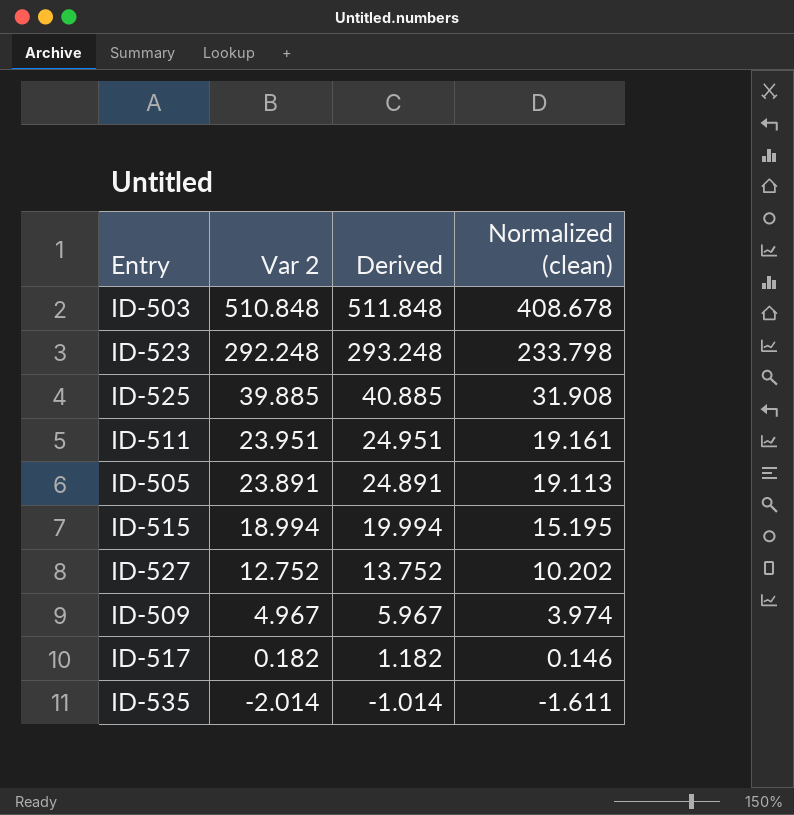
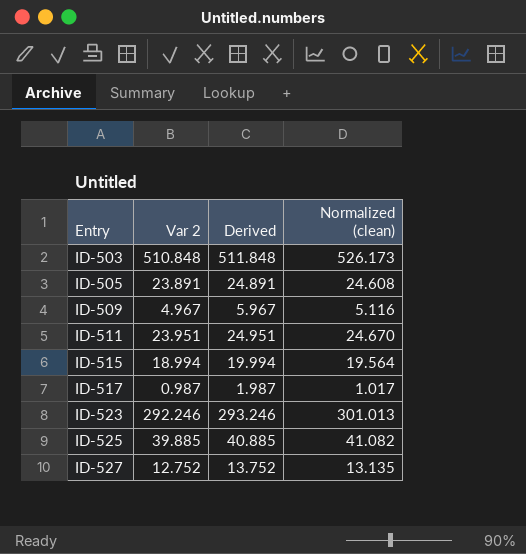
row order: Var 2 descending -> Entry ascending
column Normalized (clean) | formula: [Var 2] * 0.8 -> [Var 2] * 1.03
row ID-535: -2.014 | -1.014 | -1.611 -> none
ID-517 | Var 2: 0.182 -> 0.987
ID-517 | Derived: 1.182 -> 1.987
ID-523 | Var 2: 292.248 -> 292.246
ID-523 | Derived: 293.248 -> 293.246

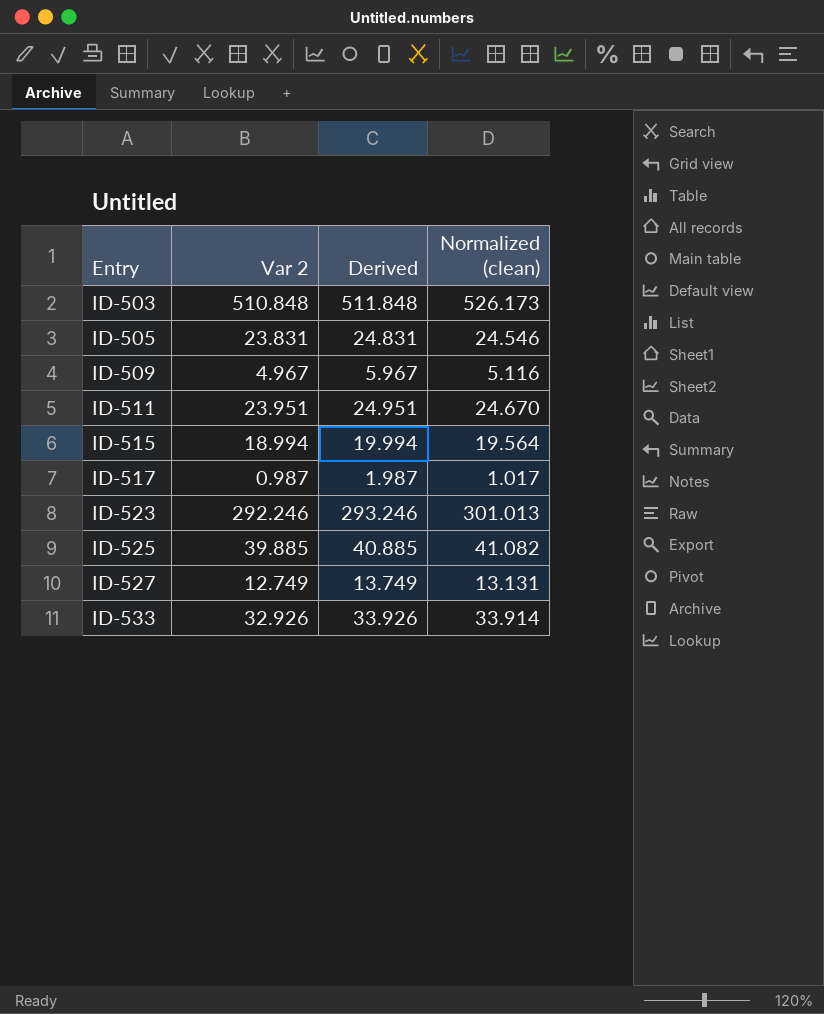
ID-505 | Var 2: 23.891 -> 23.831
ID-505 | Derived: 24.891 -> 24.831
ID-505 | Normalized (clean): 24.608 -> 24.546
ID-527 | Var 2: 12.752 -> 12.749
ID-527 | Derived: 13.752 -> 13.749
ID-527 | Normalized (clean): 13.135 -> 13.131
row ID-533: none -> 32.926 | 33.926 | 33.914

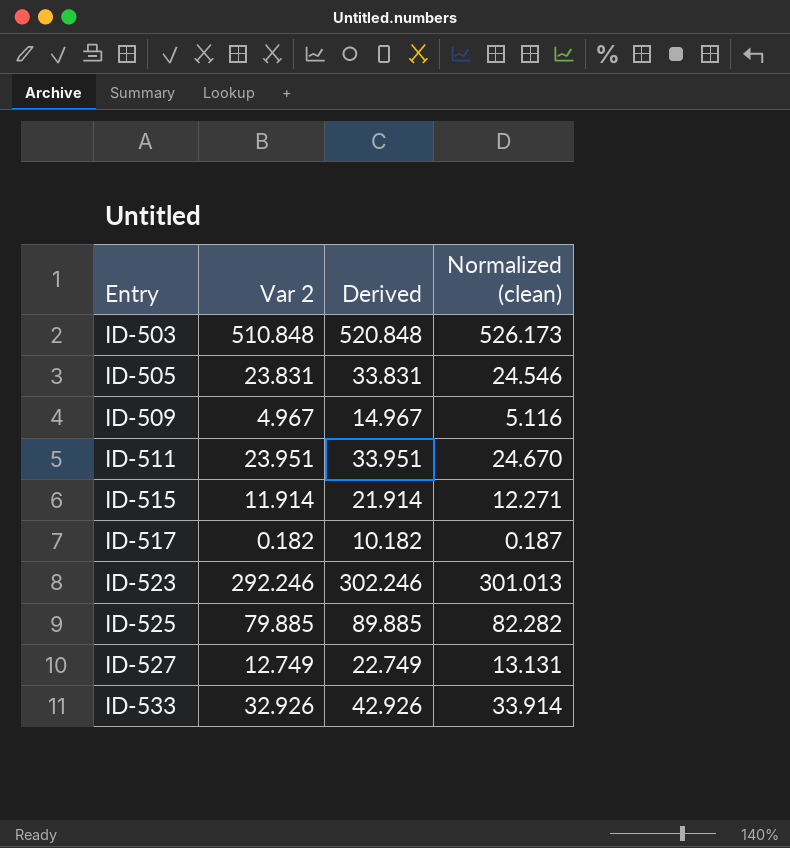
column Derived | formula: [Var 2] + 1 -> [Var 2] + 10
ID-515 | Var 2: 18.994 -> 11.914
ID-515 | Normalized (clean): 19.564 -> 12.271
ID-517 | Var 2: 0.987 -> 0.182
ID-517 | Normalized (clean): 1.017 -> 0.187
ID-525 | Var 2: 39.885 -> 79.885
ID-525 | Normalized (clean): 41.082 -> 82.282

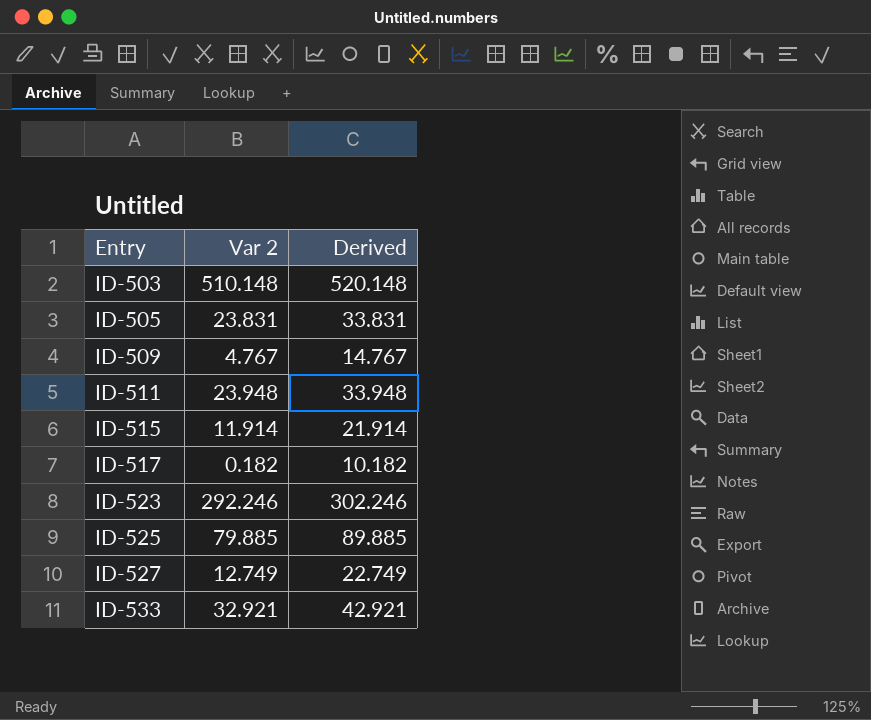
column Normalized (clean) | formula: [Var 2] * 1.03 -> none
ID-503 | Var 2: 510.848 -> 510.148
ID-503 | Derived: 520.848 -> 520.148
ID-509 | Var 2: 4.967 -> 4.767
ID-509 | Derived: 14.967 -> 14.767
ID-511 | Var 2: 23.951 -> 23.948
ID-511 | Derived: 33.951 -> 33.948
ID-533 | Var 2: 32.926 -> 32.921
ID-533 | Derived: 42.926 -> 42.921

